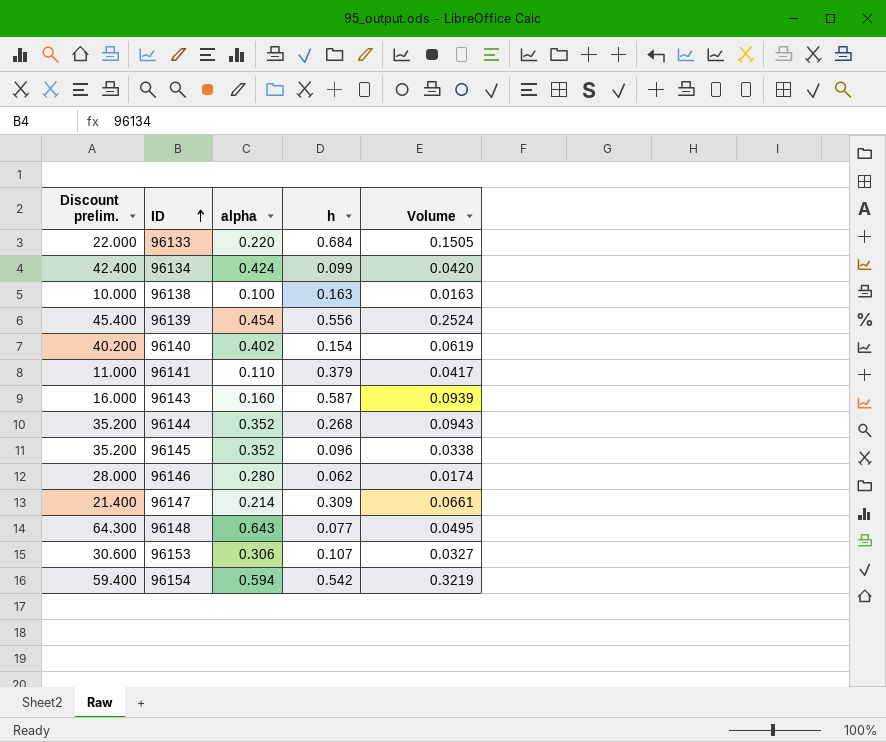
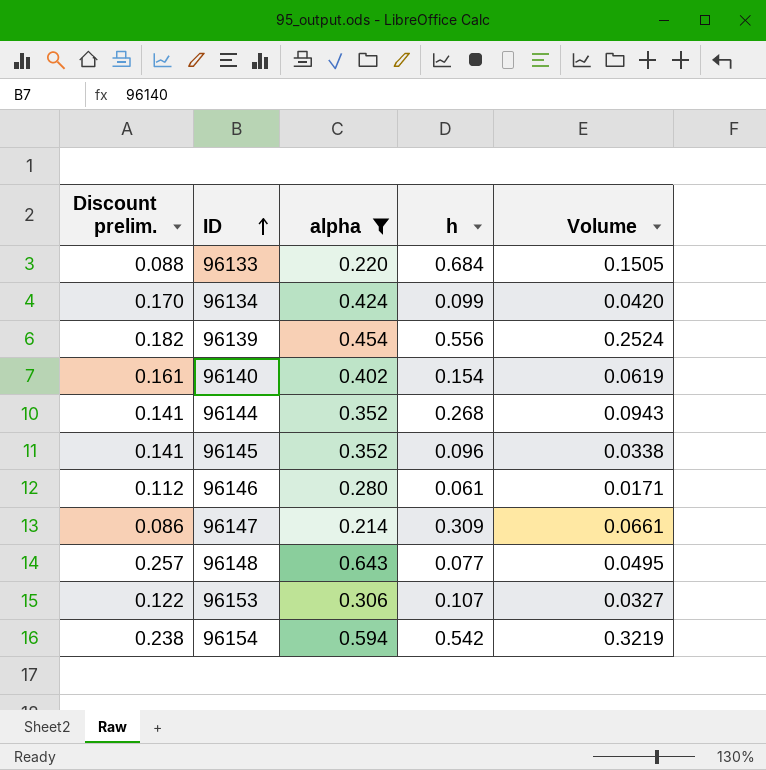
filter: none -> alpha >= 0.214
column Discount prelim. | formula: [alpha] * 100 -> [alpha] * 0.4
96146 | h: 0.062 -> 0.061
96146 | Volume: 0.0174 -> 0.0171

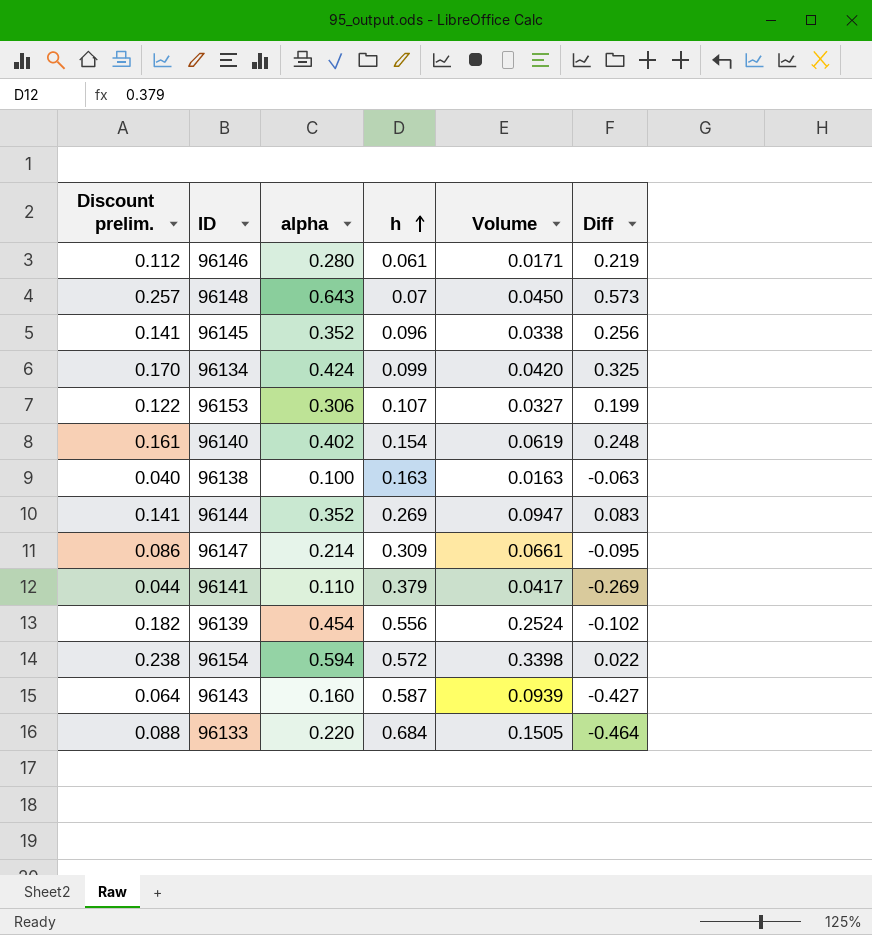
filter: alpha >= 0.214 -> none
row order: ID ascending -> h ascending
column Diff | formula: none -> [alpha] - [h]
96148 | h: 0.077 -> 0.07
96148 | Volume: 0.0495 -> 0.0450
96144 | h: 0.268 -> 0.269
96144 | Volume: 0.0943 -> 0.0947
96154 | h: 0.542 -> 0.572
96154 | Volume: 0.3219 -> 0.3398

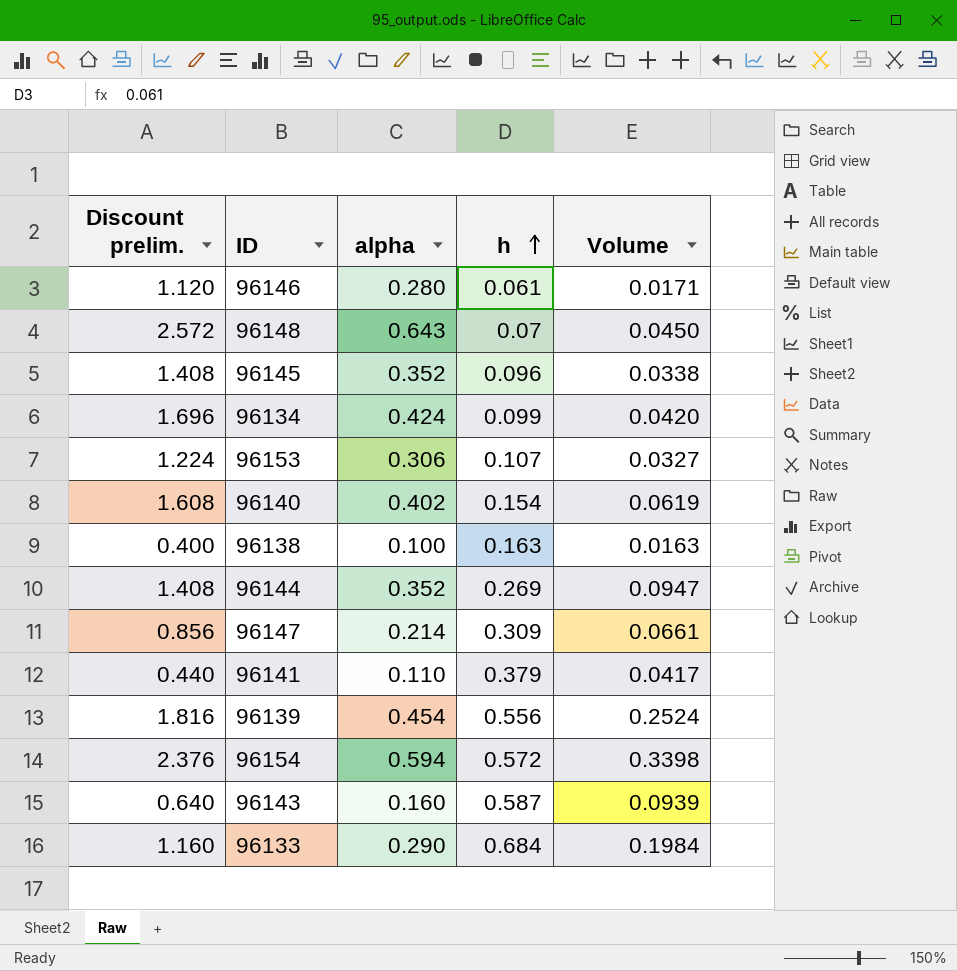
column Diff | formula: [alpha] - [h] -> none
column Discount prelim. | formula: [alpha] * 0.4 -> [alpha] * 4
96133 | alpha: 0.220 -> 0.290
96133 | Volume: 0.1505 -> 0.1984

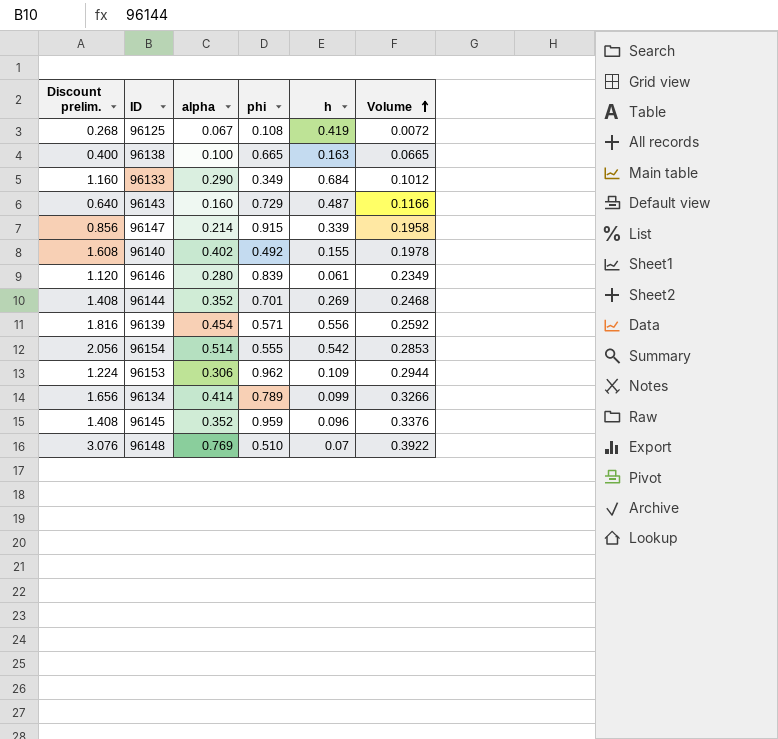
row order: h ascending -> Volume ascending
column phi | position: none -> 4
column Volume | formula: [alpha] * [h] -> [alpha] * [phi]
row 96141: 0.440 | 0.110 | 0.379 | 0.0417 -> none
row 96125: none -> 0.268 | 0.067 | 0.108 | 0.419 | 0.0072
96143 | h: 0.587 -> 0.487
96147 | h: 0.309 -> 0.339
96140 | h: 0.154 -> 0.155
96154 | Discount prelim.: 2.376 -> 2.056
96154 | alpha: 0.594 -> 0.514
96154 | h: 0.572 -> 0.542
96153 | h: 0.107 -> 0.109
96134 | Discount prelim.: 1.696 -> 1.656
96134 | alpha: 0.424 -> 0.414
96148 | Discount prelim.: 2.572 -> 3.076
96148 | alpha: 0.643 -> 0.769

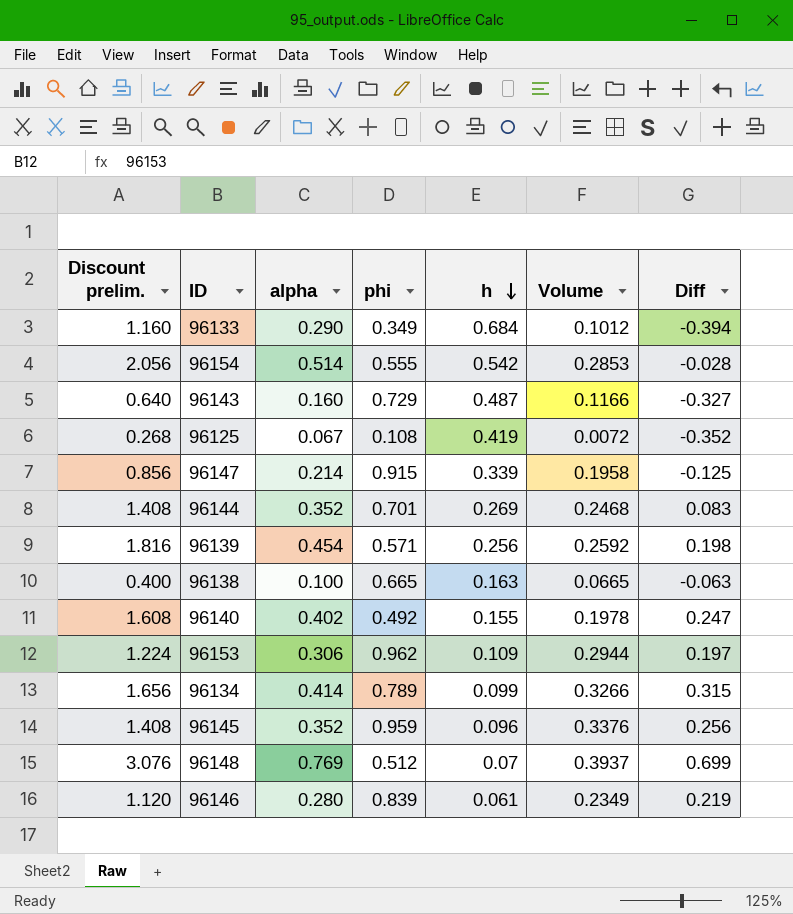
row order: Volume ascending -> h descending
column Diff | formula: none -> [alpha] - [h]
96139 | h: 0.556 -> 0.256
96148 | phi: 0.510 -> 0.512
96148 | Volume: 0.3922 -> 0.3937

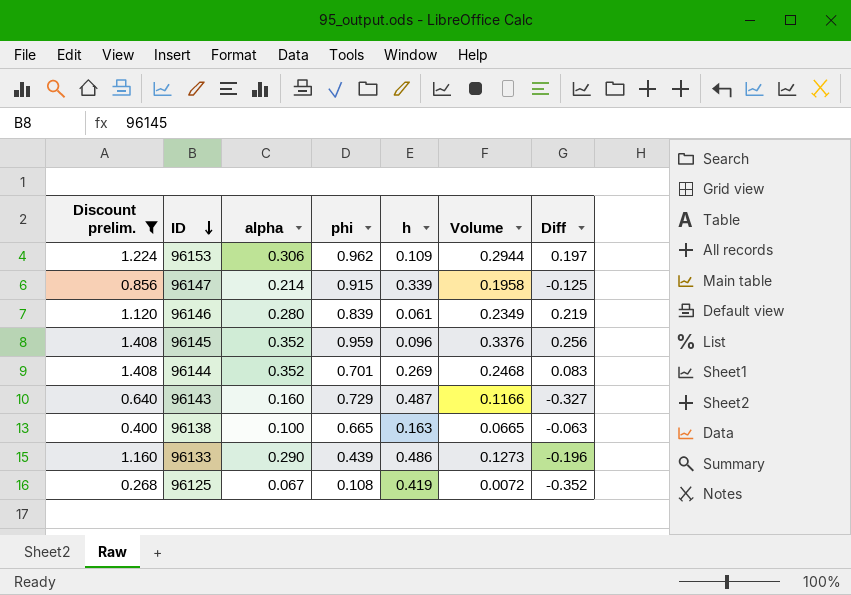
filter: none -> Discount prelim. <= 1.408
row order: h descending -> ID descending
96133 | phi: 0.349 -> 0.439
96133 | h: 0.684 -> 0.486
96133 | Volume: 0.1012 -> 0.1273
96133 | Diff: -0.394 -> -0.196

